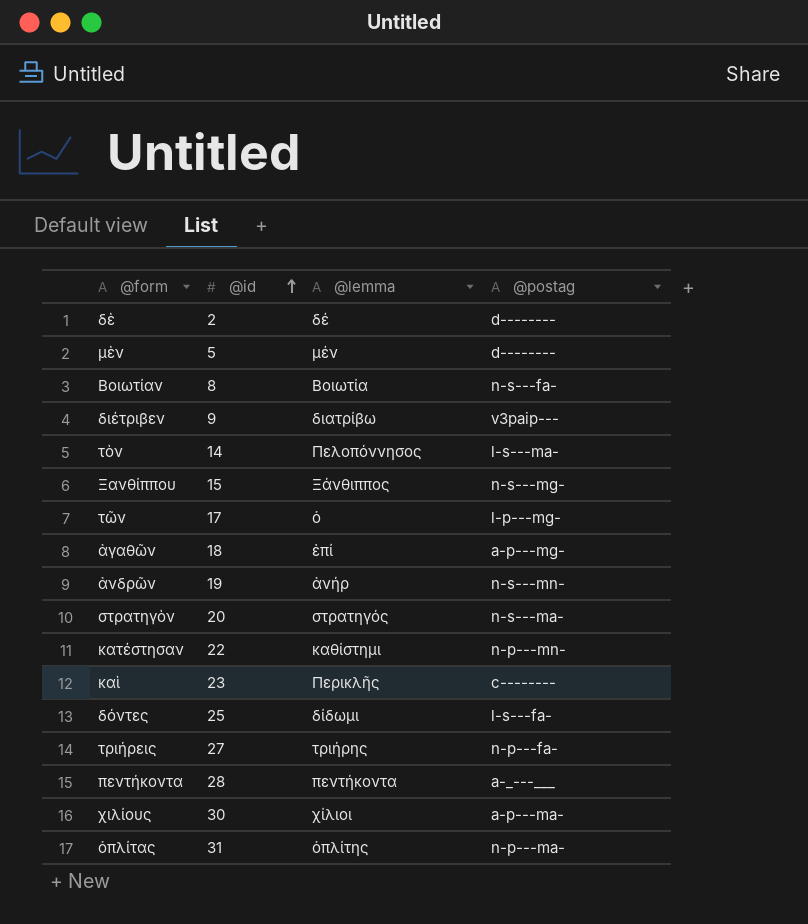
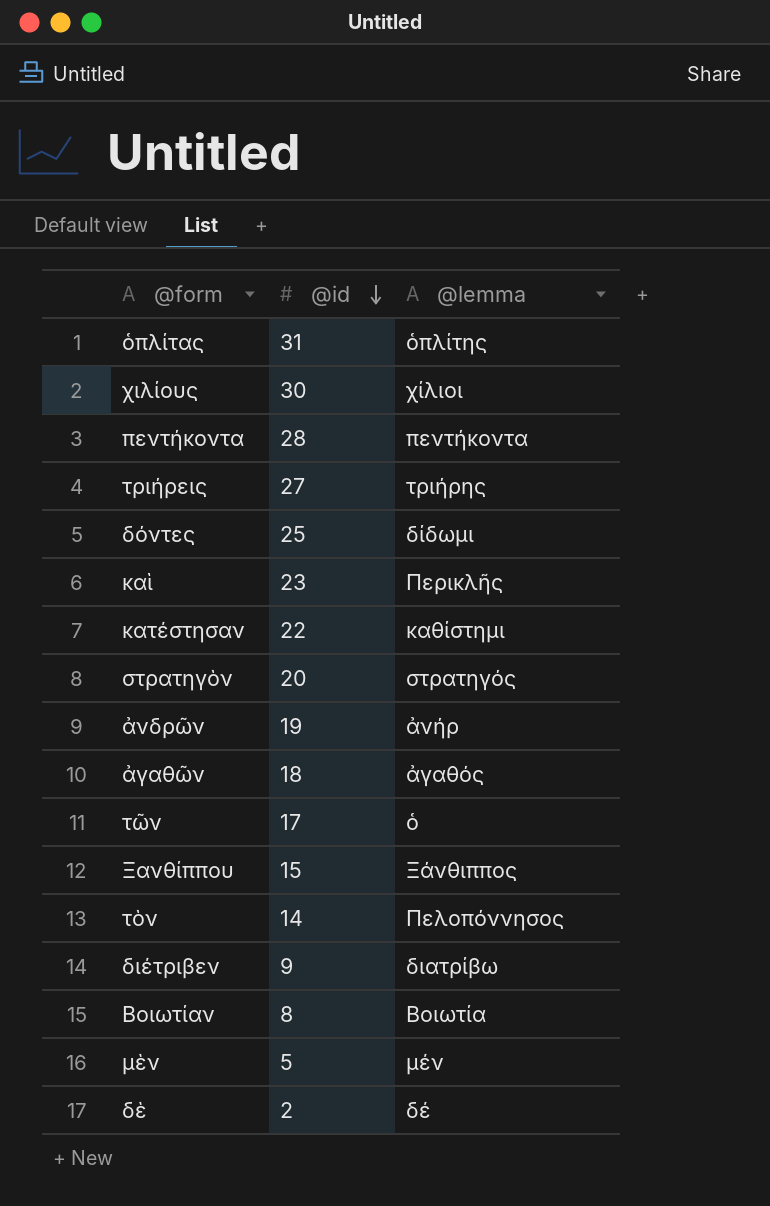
row order: @id ascending -> @id descending
column @postag | position: 4 -> none
ἀγαθῶν | @lemma: ἐπί -> ἀγαθός

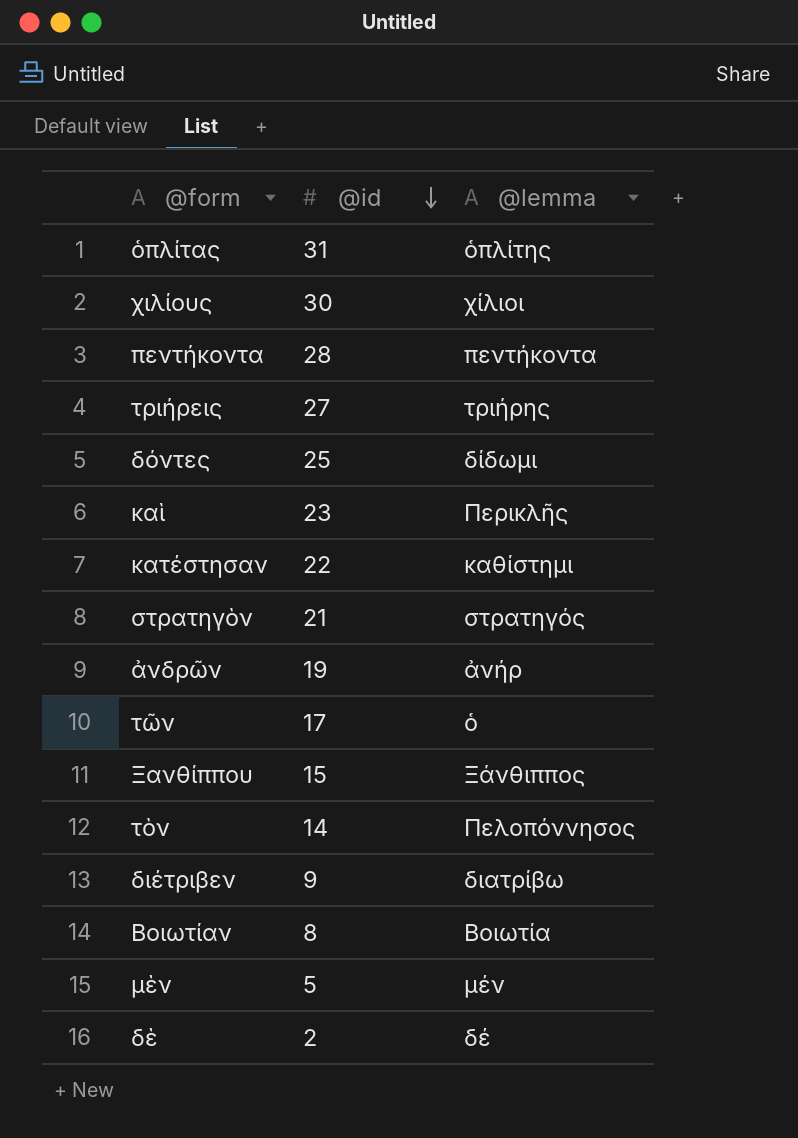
row ἀγαθῶν: 18 | ἀγαθός -> none
στρατηγὸν | @id: 20 -> 21

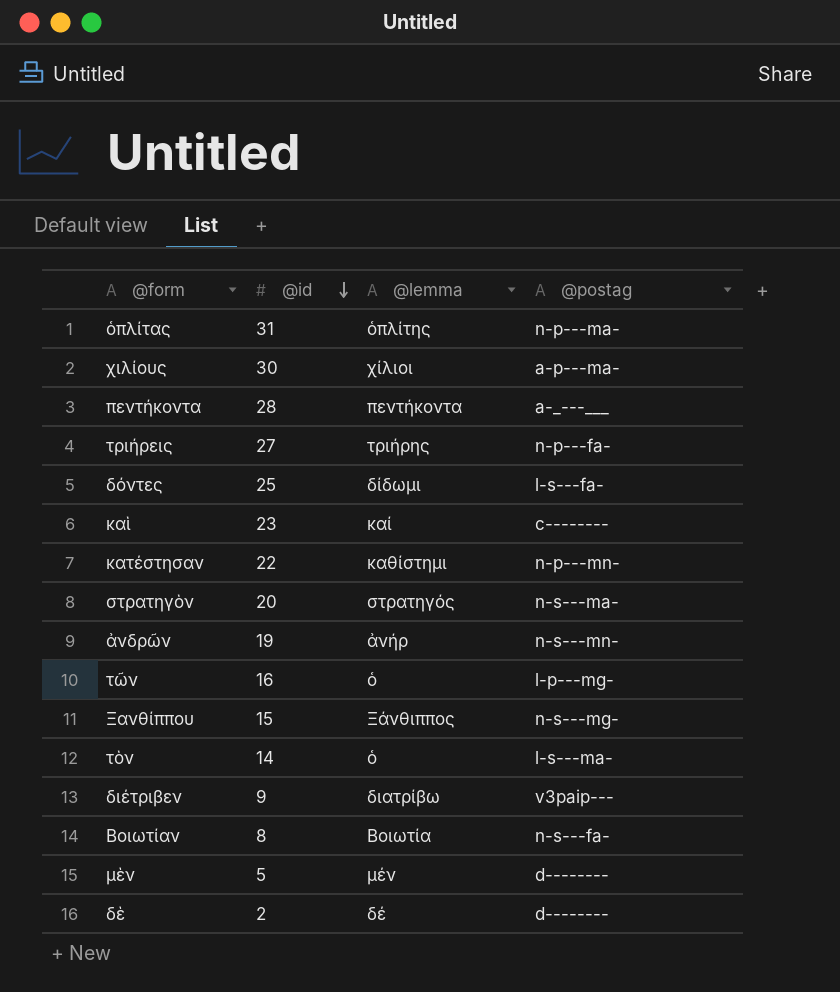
column @postag | position: none -> 4
καὶ | @lemma: Περικλῆς -> καί
στρατηγὸν | @id: 21 -> 20
τῶν | @id: 17 -> 16
τὸν | @lemma: Πελοπόννησος -> ὁ

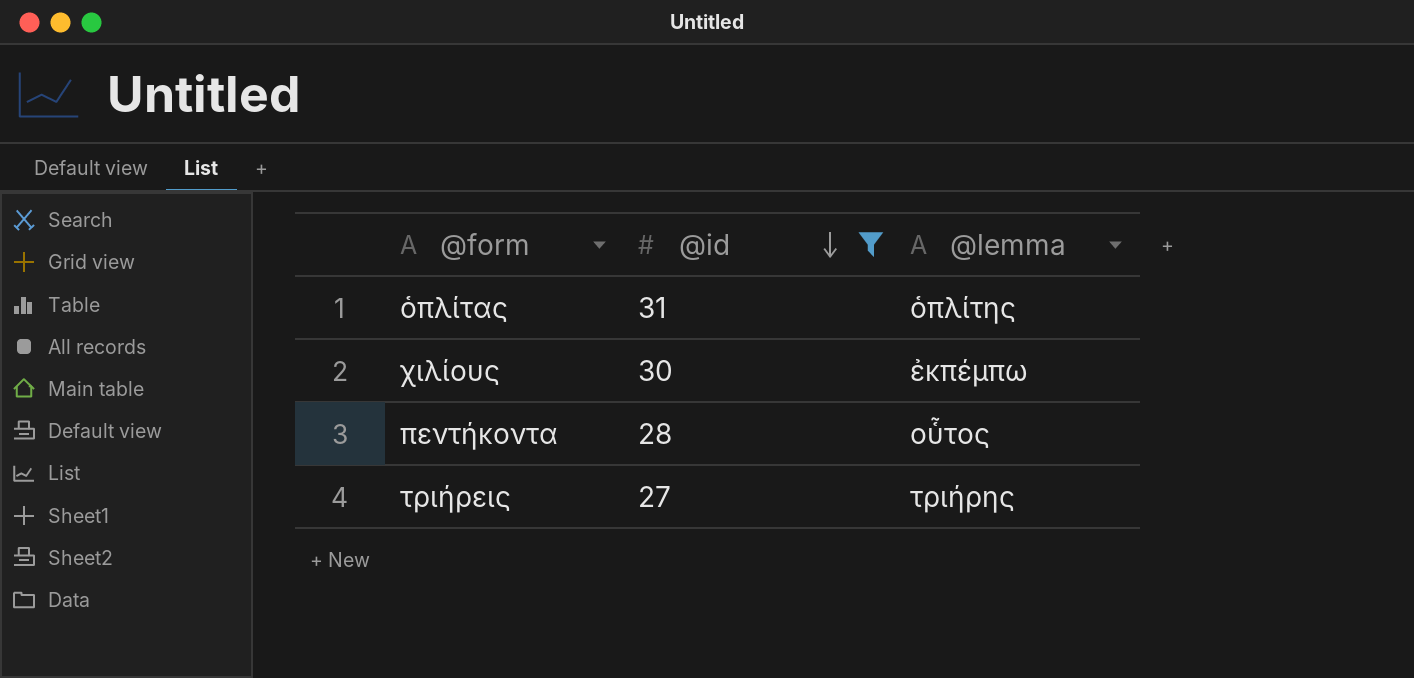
filter: none -> @id >= 27
column @postag | position: 4 -> none
χιλίους | @lemma: χίλιοι -> ἐκπέμπω
πεντήκοντα | @lemma: πεντήκοντα -> οὗτος

